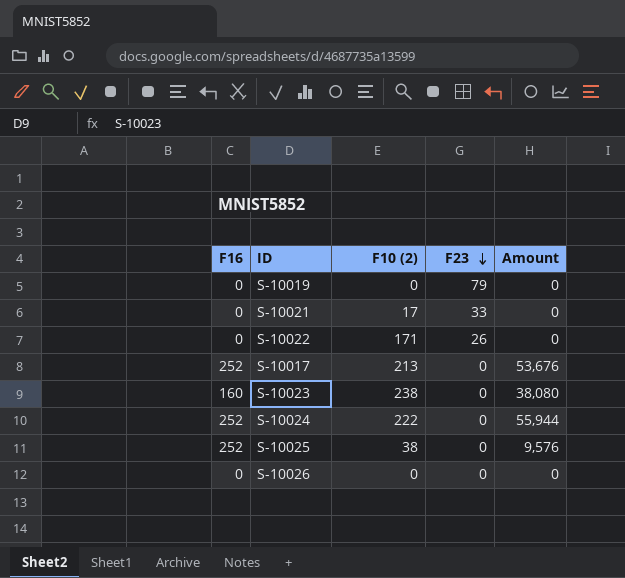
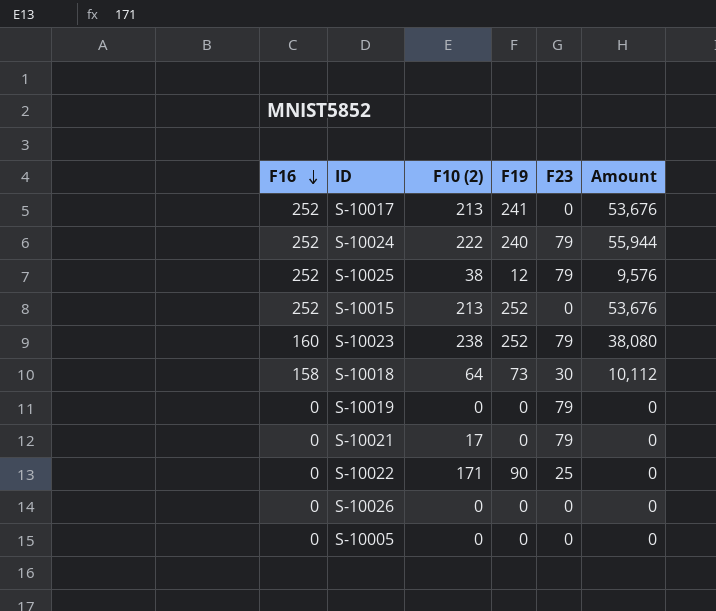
row order: F23 descending -> F16 descending
column F19 | position: none -> 4
S-10024 | F23: 0 -> 79
S-10025 | F23: 0 -> 79
row S-10015: none -> 252 | 213 | 252 | 0 | 53,676
S-10023 | F23: 0 -> 79
row S-10018: none -> 158 | 64 | 73 | 30 | 10,112
S-10021 | F23: 33 -> 79
S-10022 | F23: 26 -> 25
row S-10005: none -> 0 | 0 | 0 | 0 | 0

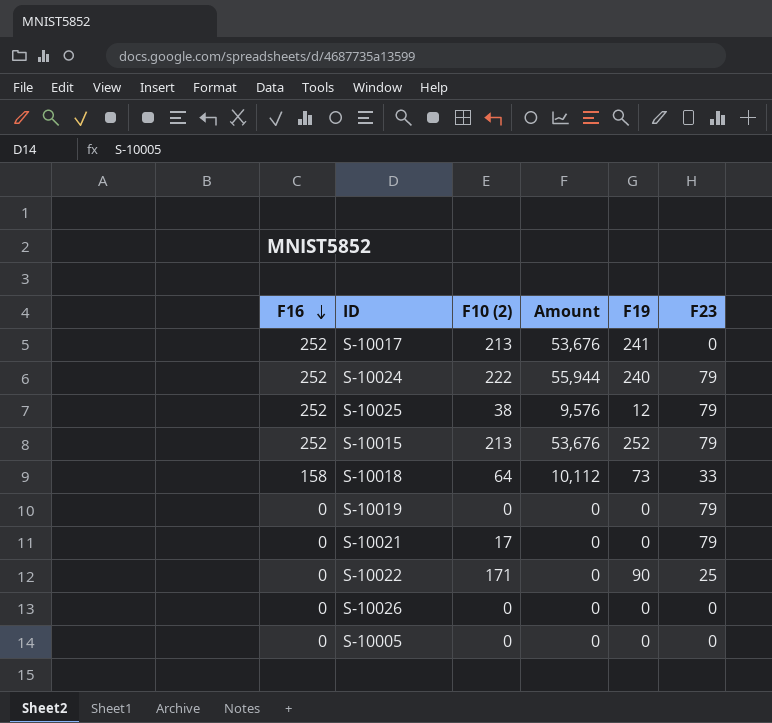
column Amount | position: 6 -> 4
row S-10023: 160 | 238 | 252 | 79 | 38,080 -> none
S-10015 | F23: 0 -> 79
S-10018 | F23: 30 -> 33

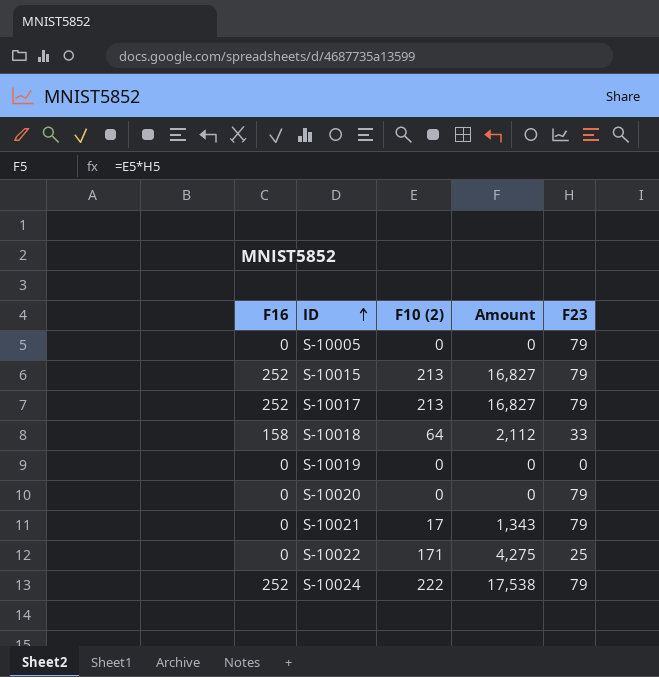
row order: F16 descending -> ID ascending
column F19 | position: 5 -> none
column Amount | formula: [F16] * [F10 (2)] -> [F10 (2)] * [F23]
row S-10025: 252 | 38 | 9,576 | 12 | 79 -> none
row S-10026: 0 | 0 | 0 | 0 | 0 -> none
S-10005 | F23: 0 -> 79
S-10017 | F23: 0 -> 79
S-10019 | F23: 79 -> 0
row S-10020: none -> 0 | 0 | 0 | 79

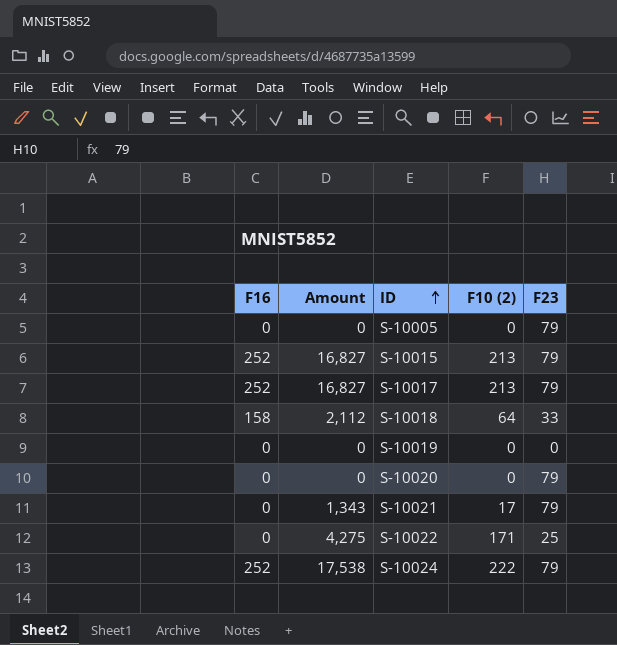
column Amount | position: 4 -> 2

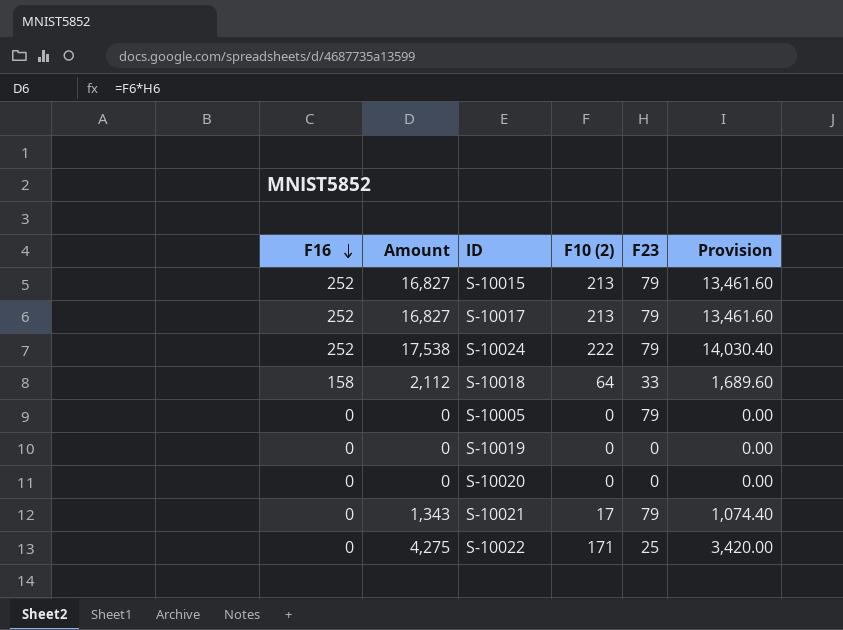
row order: ID ascending -> F16 descending
column Provision | formula: none -> [Amount] * 0.8
S-10020 | F23: 79 -> 0

